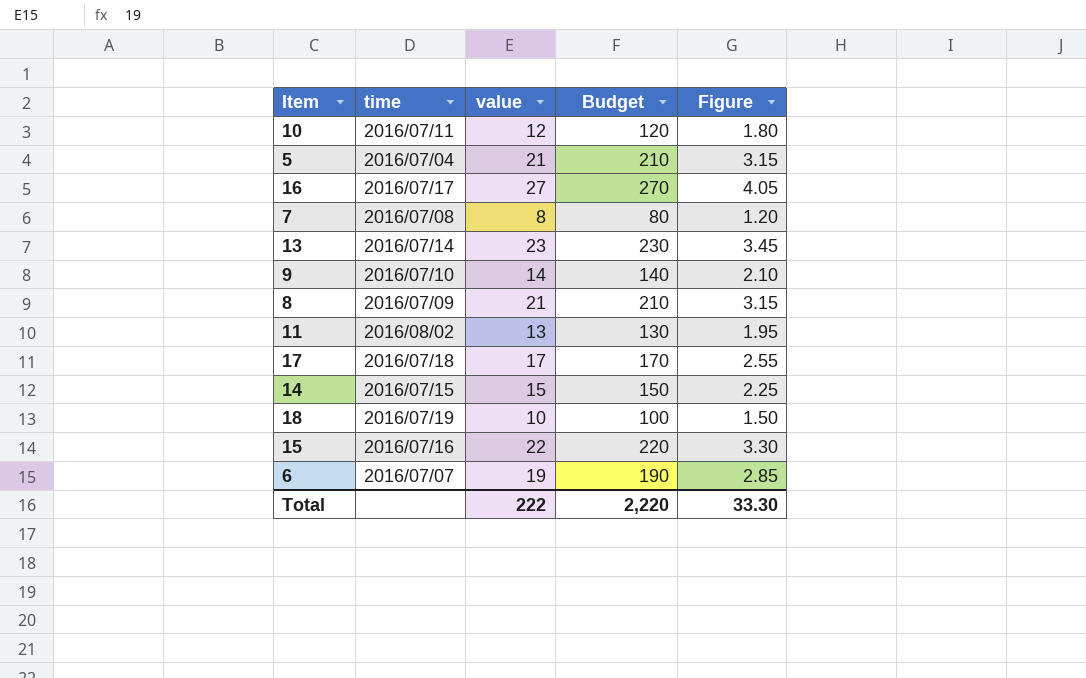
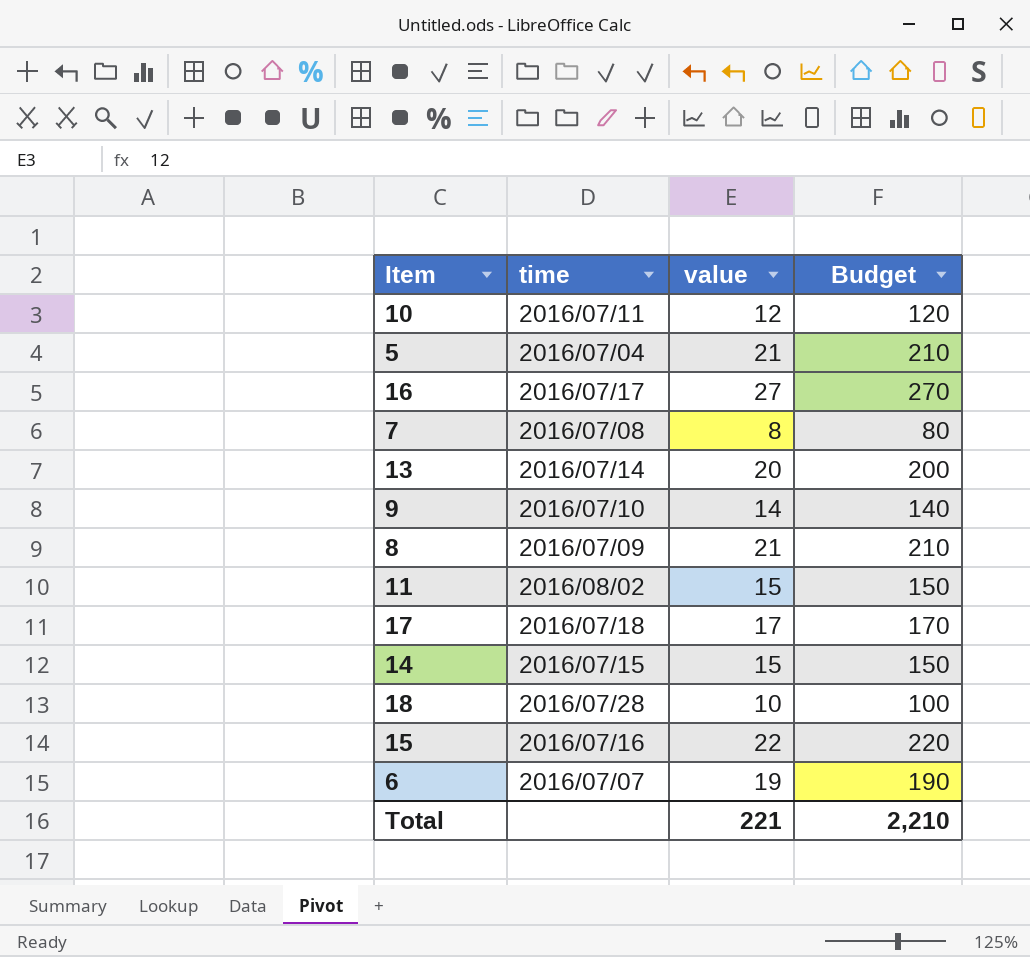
column Figure | formula: [value] * 0.15 -> none
13 | value: 23 -> 20
13 | Budget: 230 -> 200
11 | value: 13 -> 15
11 | Budget: 130 -> 150
18 | time: 2016/07/19 -> 2016/07/28
Total | value: 222 -> 221
Total | Budget: 2,220 -> 2,210

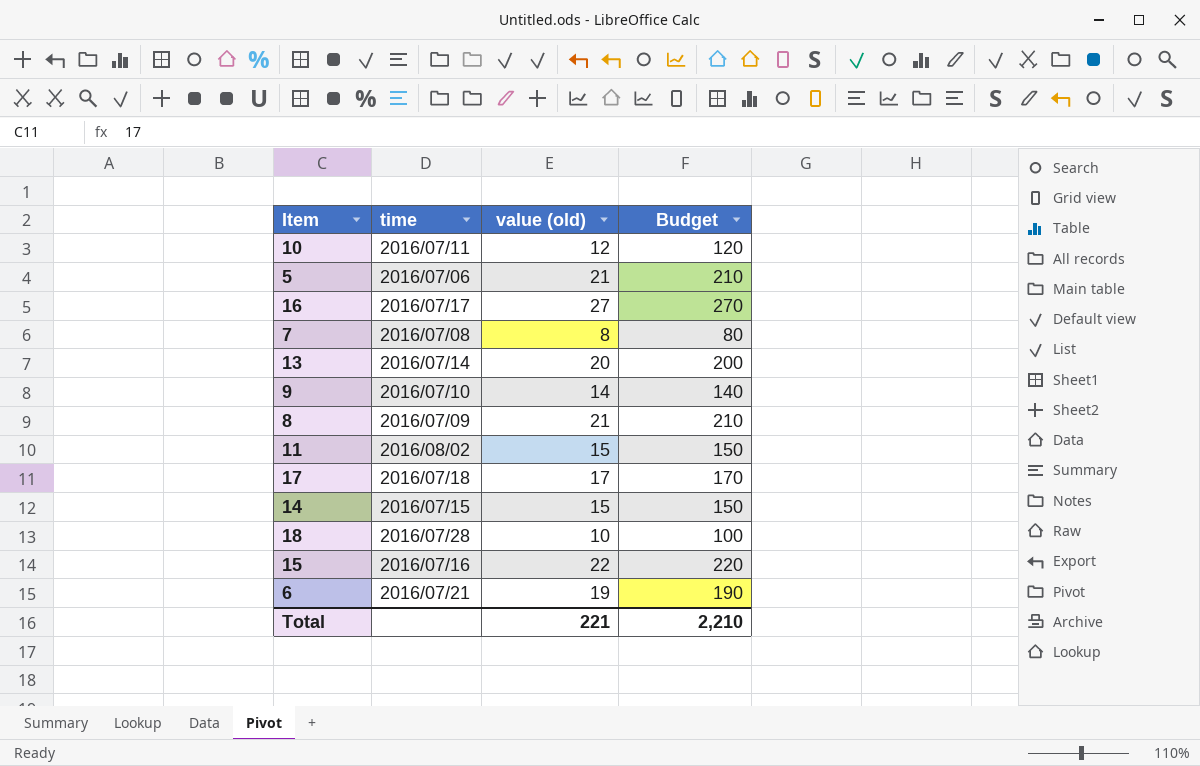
column name: value -> value (old)
5 | time: 2016/07/04 -> 2016/07/06
6 | time: 2016/07/07 -> 2016/07/21

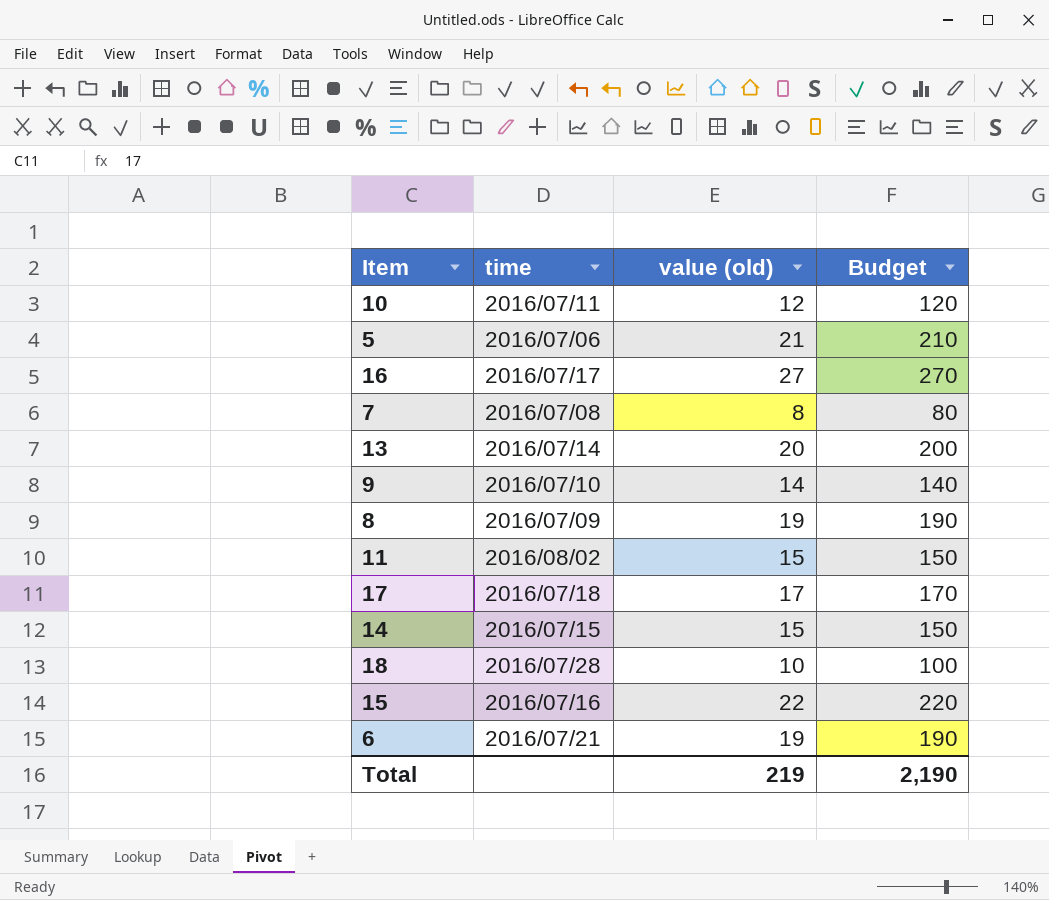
8 | value (old): 21 -> 19
8 | Budget: 210 -> 190
Total | value (old): 221 -> 219
Total | Budget: 2,210 -> 2,190

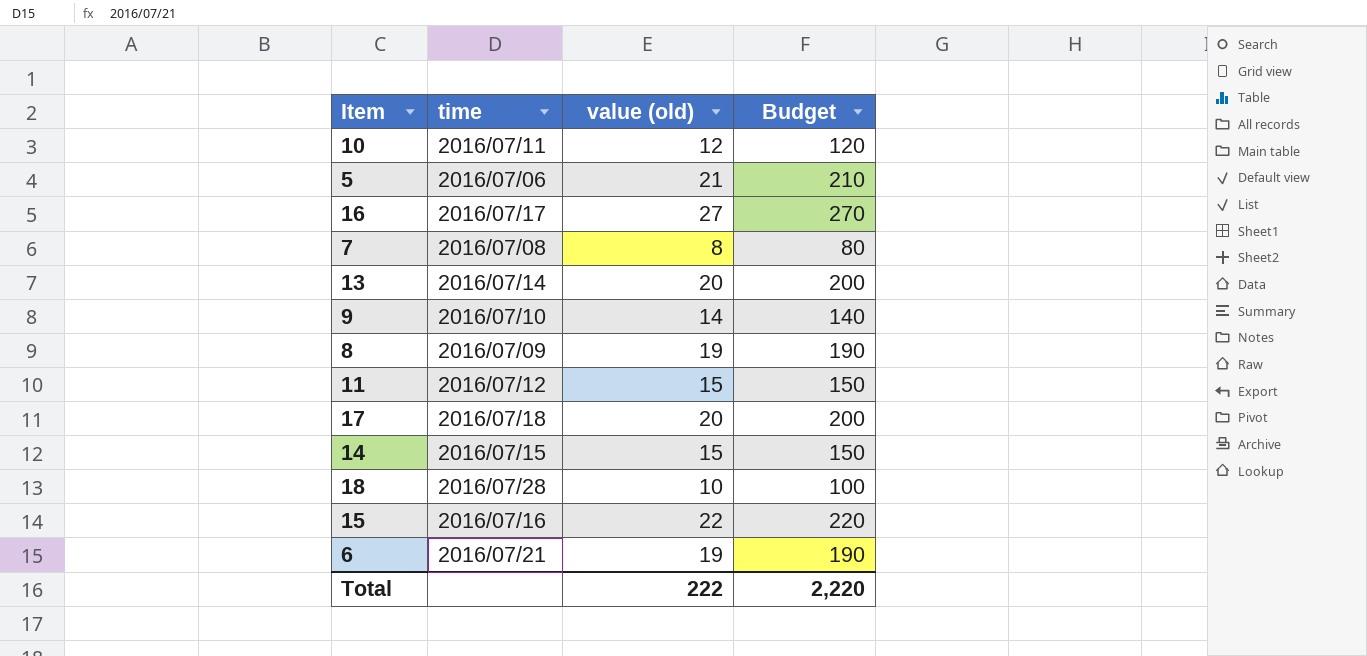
11 | time: 2016/08/02 -> 2016/07/12
17 | value (old): 17 -> 20
17 | Budget: 170 -> 200
Total | value (old): 219 -> 222
Total | Budget: 2,190 -> 2,220

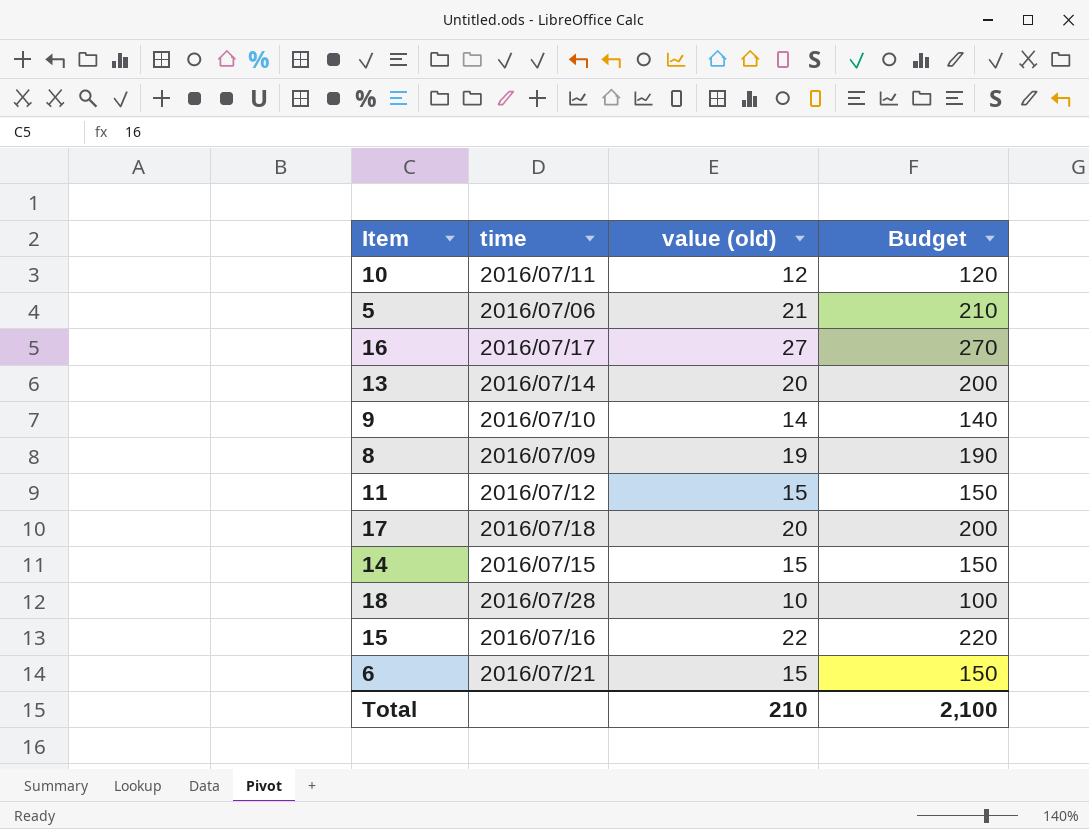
row 7: 2016/07/08 | 8 | 80 -> none
6 | value (old): 19 -> 15
6 | Budget: 190 -> 150
Total | value (old): 222 -> 210
Total | Budget: 2,220 -> 2,100

